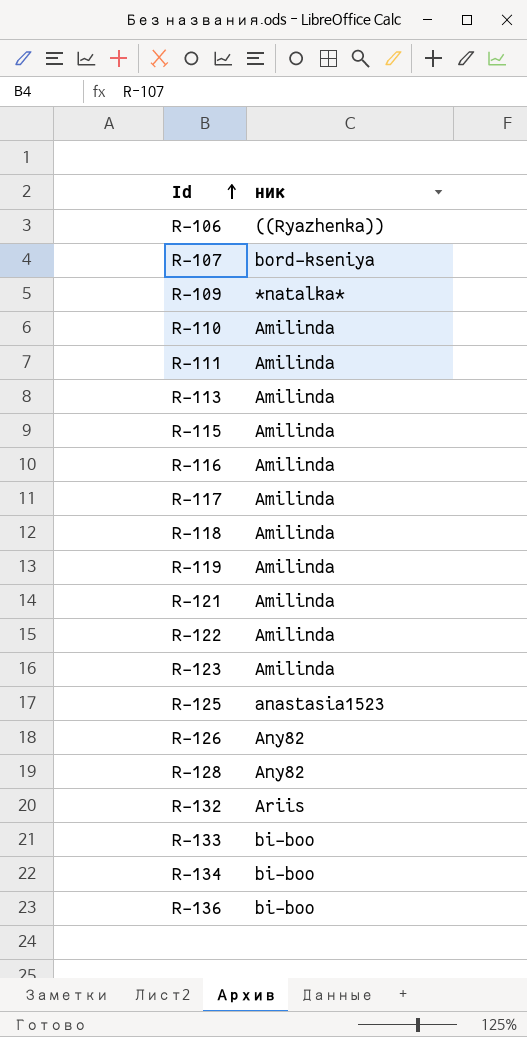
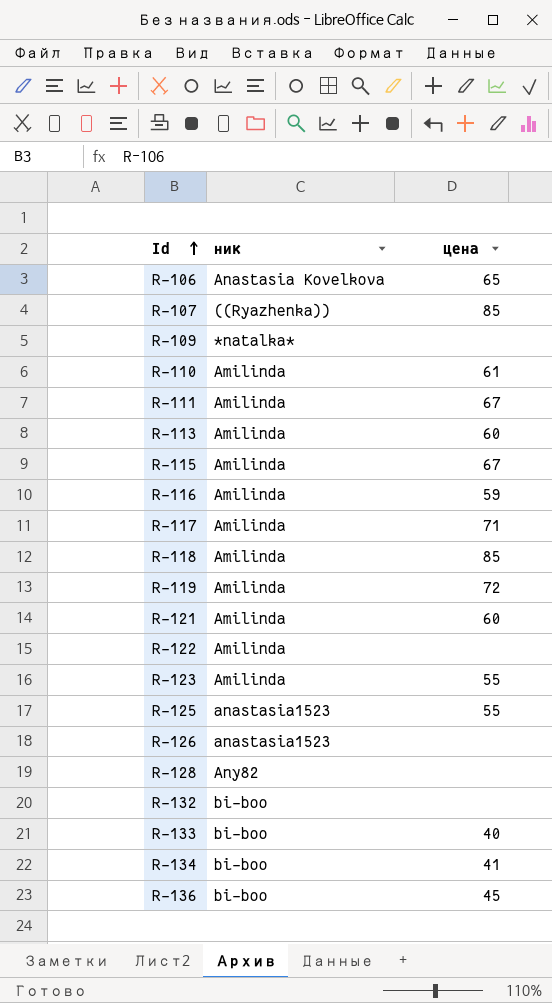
column цена | position: none -> 3
R-106 | ник: ((Ryazhenka)) -> Anastasia Kovelkova
R-107 | ник: bord-kseniya -> ((Ryazhenka))
R-126 | ник: Any82 -> anastasia1523
R-132 | ник: Ariis -> bi-boo

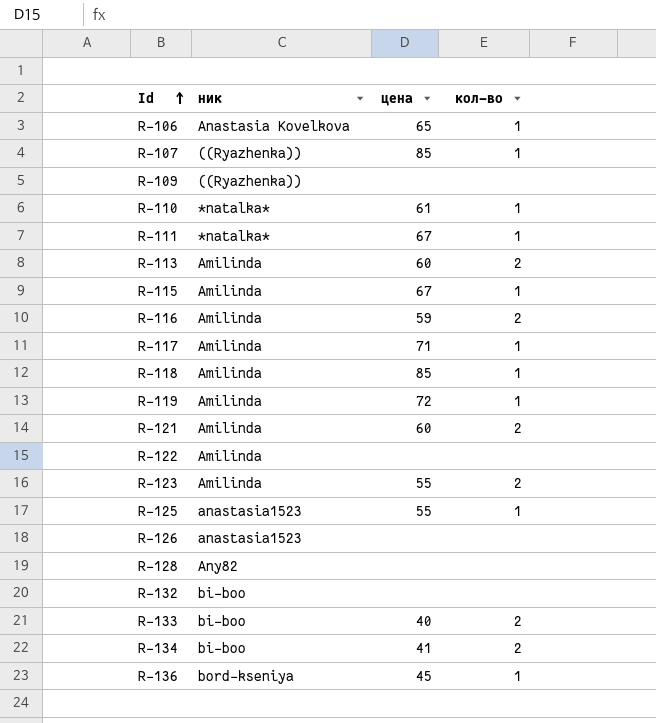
column кол-во | position: none -> 4
R-109 | ник: *natalka* -> ((Ryazhenka))
R-110 | ник: Amilinda -> *natalka*
R-111 | ник: Amilinda -> *natalka*
R-136 | ник: bi-boo -> bord-kseniya

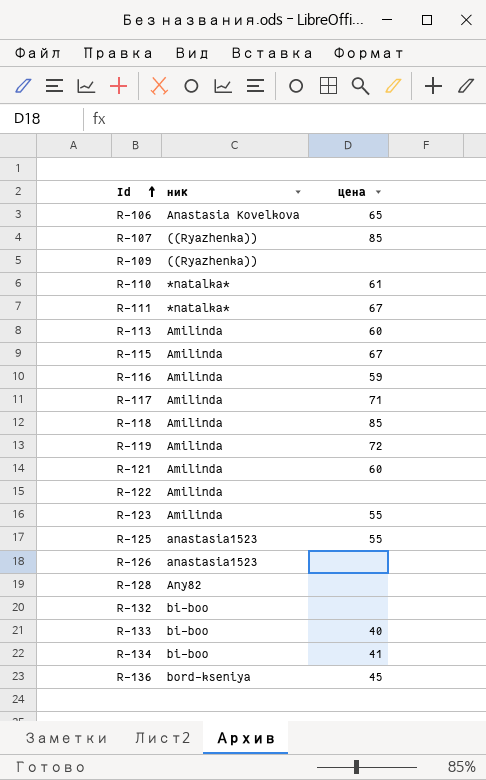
column кол-во | position: 4 -> none

